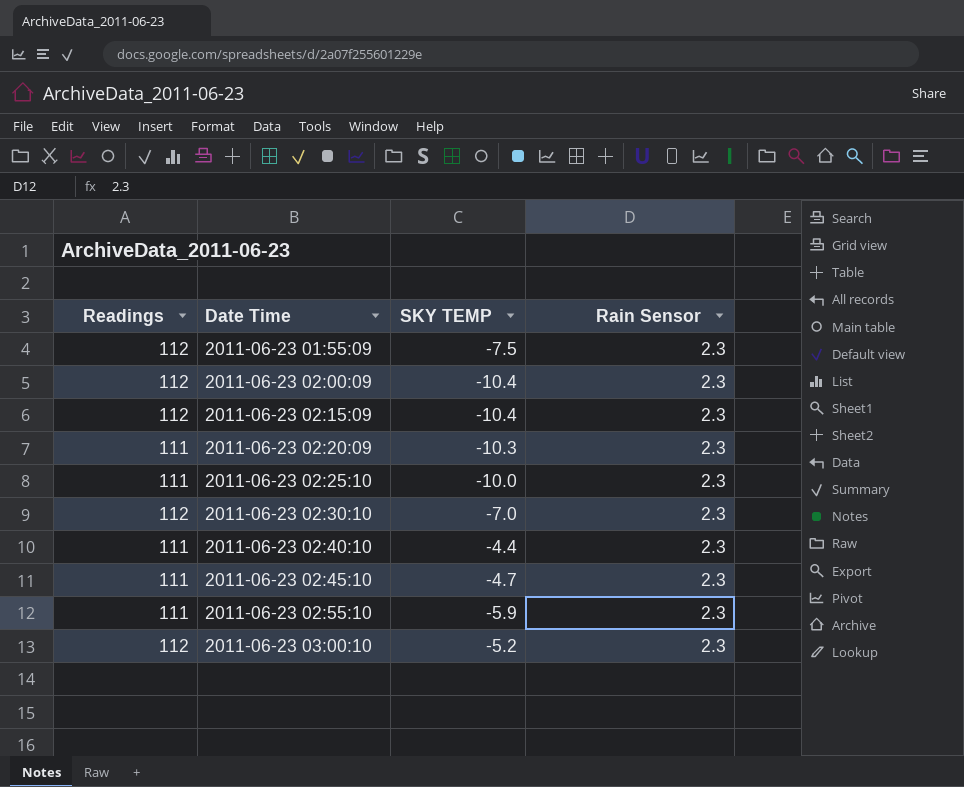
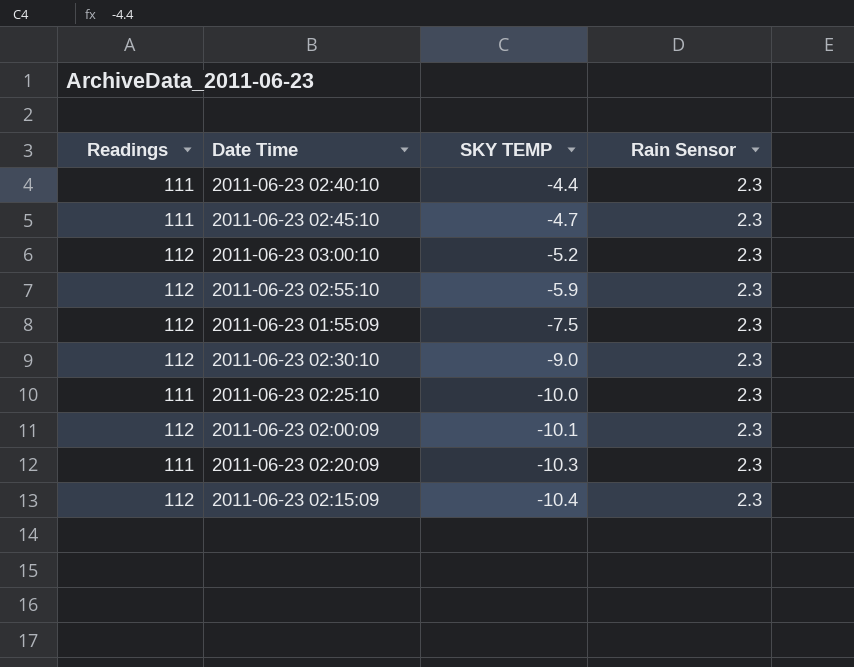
row order: Date Time ascending -> SKY TEMP descending
2011-06-23 02:55:10 | Readings: 111 -> 112
2011-06-23 02:30:10 | SKY TEMP: -7.0 -> -9.0
2011-06-23 02:00:09 | SKY TEMP: -10.4 -> -10.1

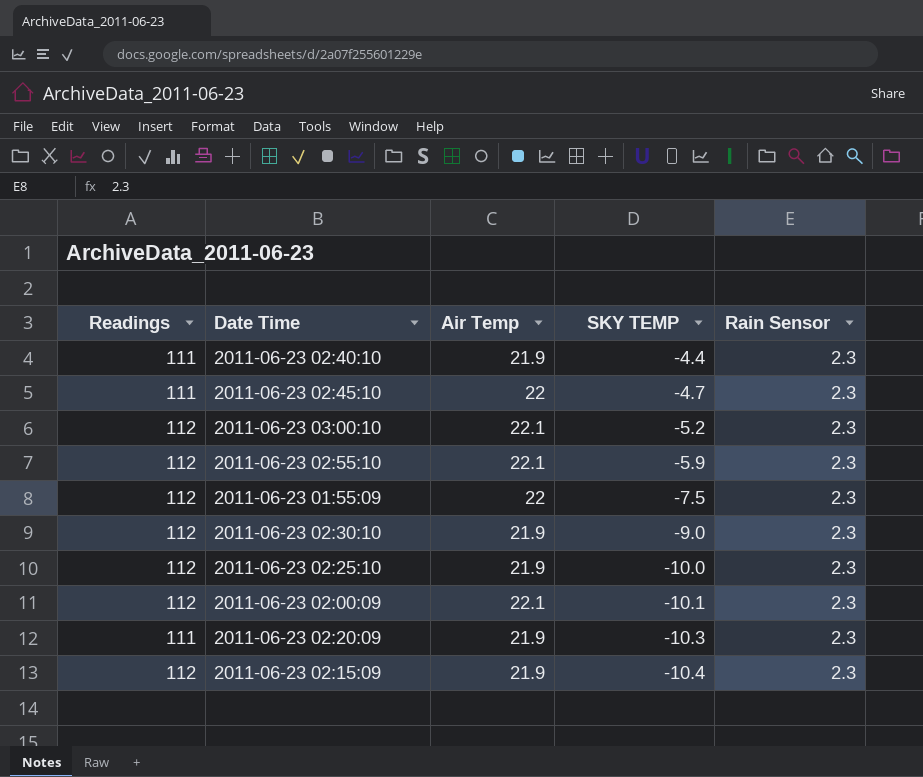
column Air Temp | position: none -> 3
2011-06-23 02:25:10 | Readings: 111 -> 112

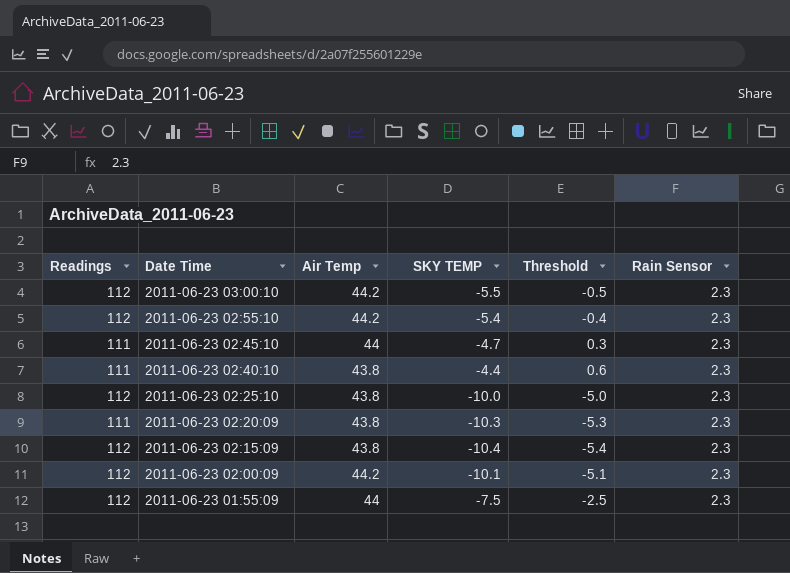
row order: SKY TEMP descending -> Date Time descending
column Threshold | formula: none -> [SKY TEMP] + 5
row 2011-06-23 02:30:10: 112 | 21.9 | -9.0 | 2.3 -> none
2011-06-23 03:00:10 | Air Temp: 22.1 -> 44.2
2011-06-23 03:00:10 | SKY TEMP: -5.2 -> -5.5
2011-06-23 02:55:10 | Air Temp: 22.1 -> 44.2
2011-06-23 02:55:10 | SKY TEMP: -5.9 -> -5.4
2011-06-23 02:45:10 | Air Temp: 22 -> 44
2011-06-23 02:40:10 | Air Temp: 21.9 -> 43.8
2011-06-23 02:25:10 | Air Temp: 21.9 -> 43.8
2011-06-23 02:20:09 | Air Temp: 21.9 -> 43.8
2011-06-23 02:15:09 | Air Temp: 21.9 -> 43.8
2011-06-23 02:00:09 | Air Temp: 22.1 -> 44.2
2011-06-23 01:55:09 | Air Temp: 22 -> 44

